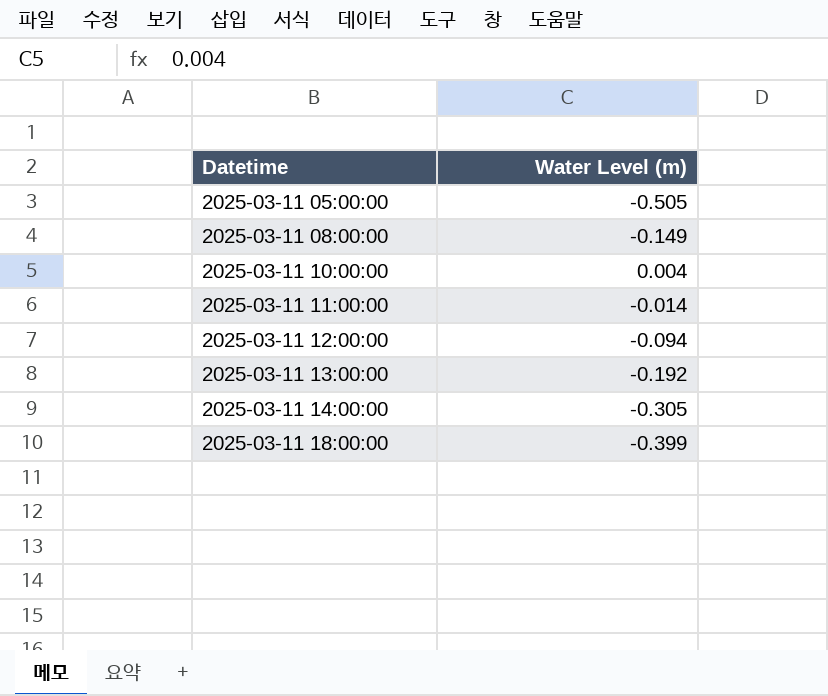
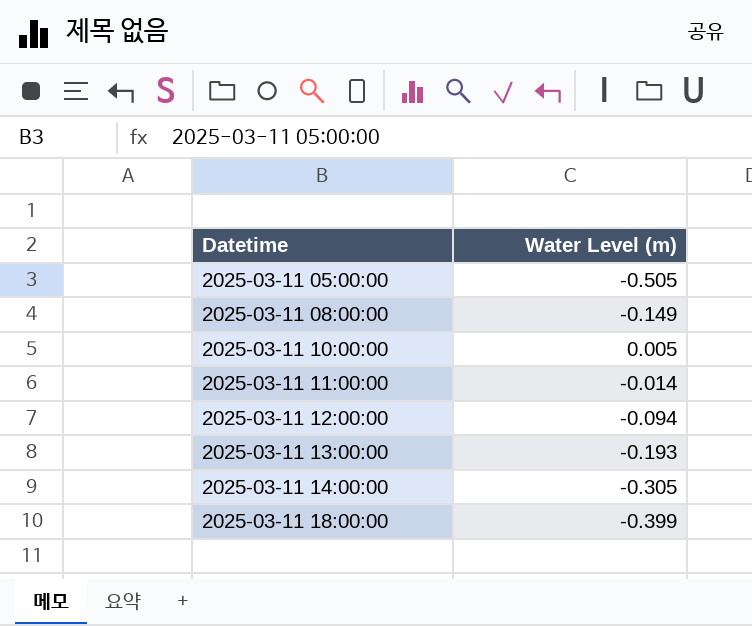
2025-03-11 10:00:00 | Water Level (m): 0.004 -> 0.005
2025-03-11 13:00:00 | Water Level (m): -0.192 -> -0.193

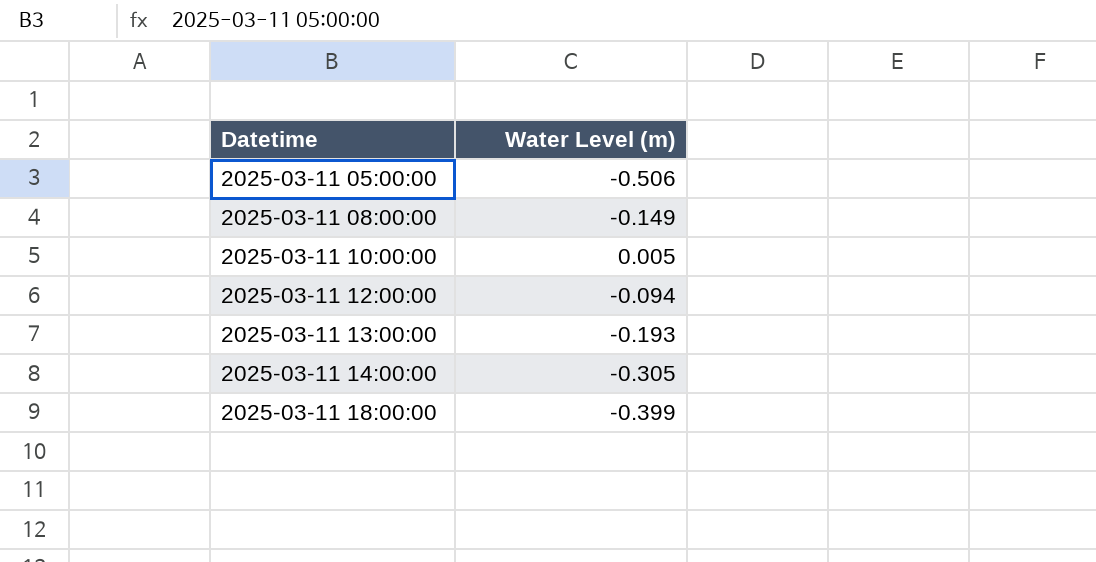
row 2025-03-11 11:00:00: -0.014 -> none
2025-03-11 05:00:00 | Water Level (m): -0.505 -> -0.506

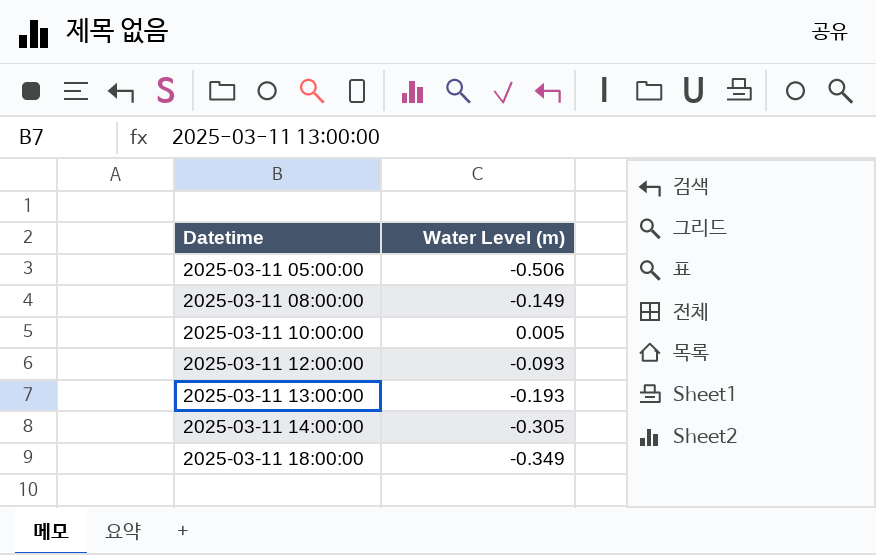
2025-03-11 12:00:00 | Water Level (m): -0.094 -> -0.093
2025-03-11 18:00:00 | Water Level (m): -0.399 -> -0.349

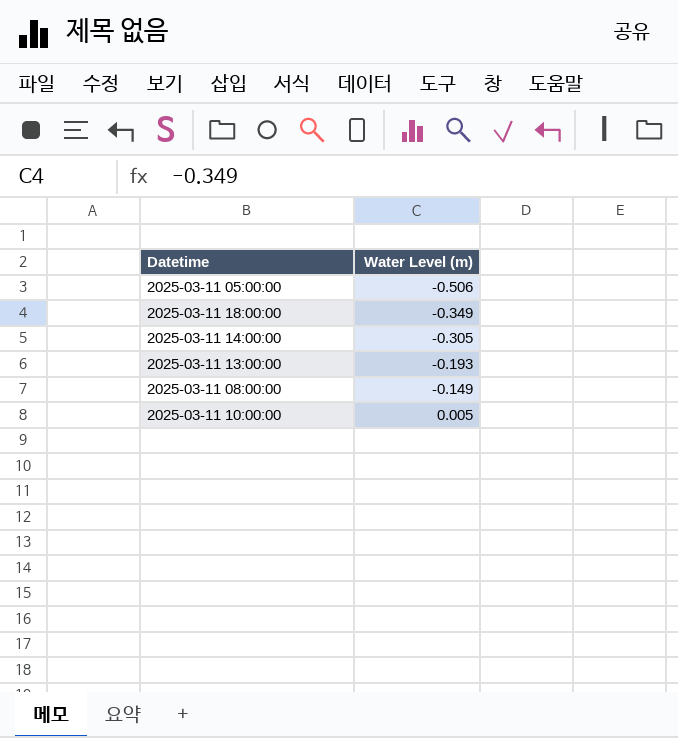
row order: Datetime ascending -> Water Level (m) ascending
row 2025-03-11 12:00:00: -0.093 -> none

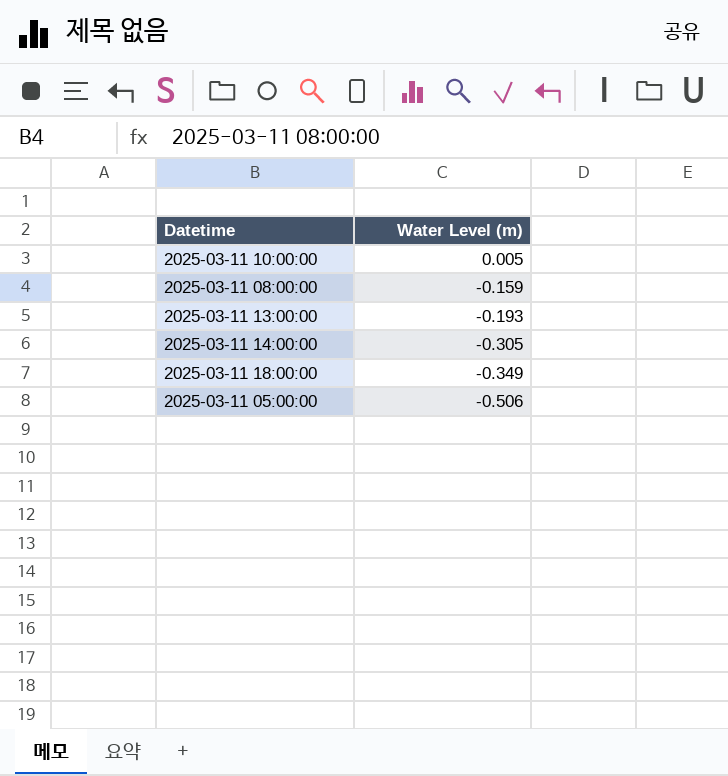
row order: Water Level (m) ascending -> Water Level (m) descending
2025-03-11 08:00:00 | Water Level (m): -0.149 -> -0.159

